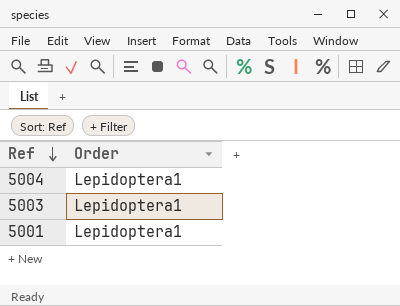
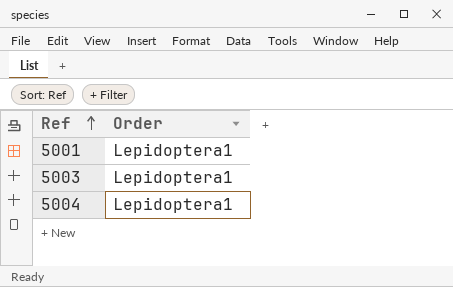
row order: Ref descending -> Ref ascending

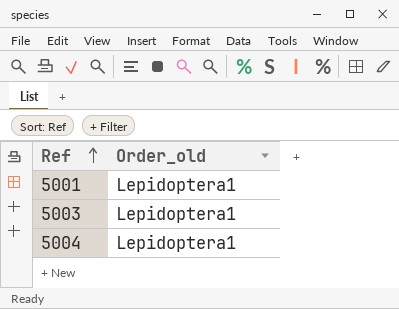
column name: Order -> Order_old

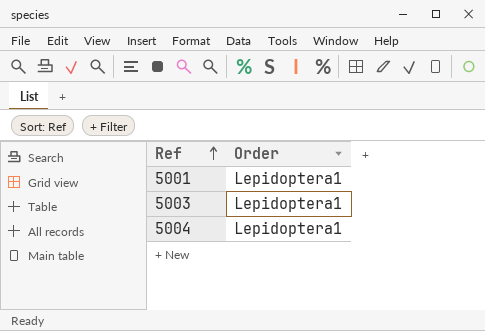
column name: Order_old -> Order

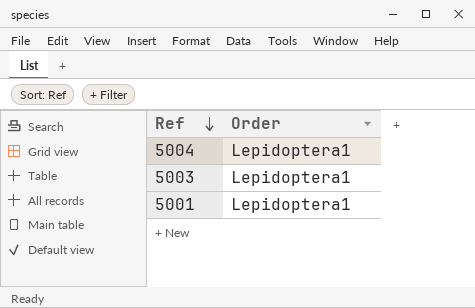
row order: Ref ascending -> Ref descending

